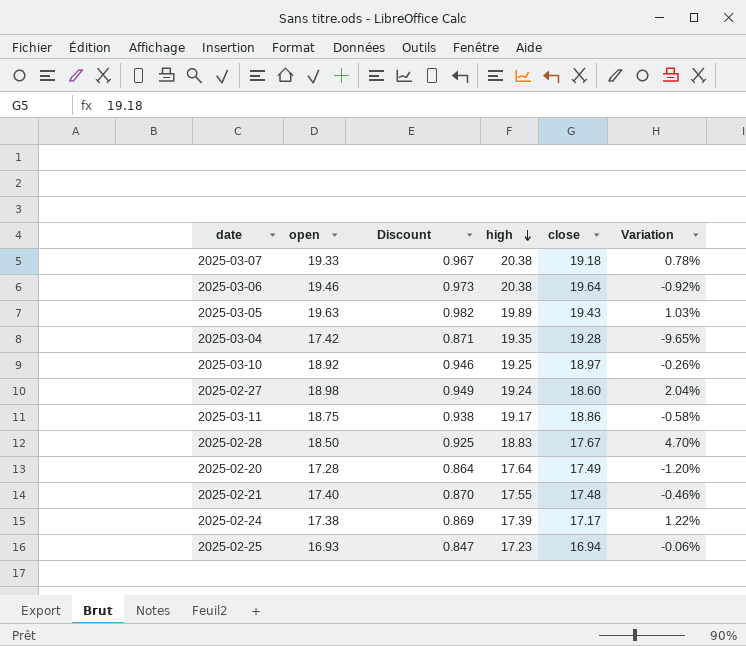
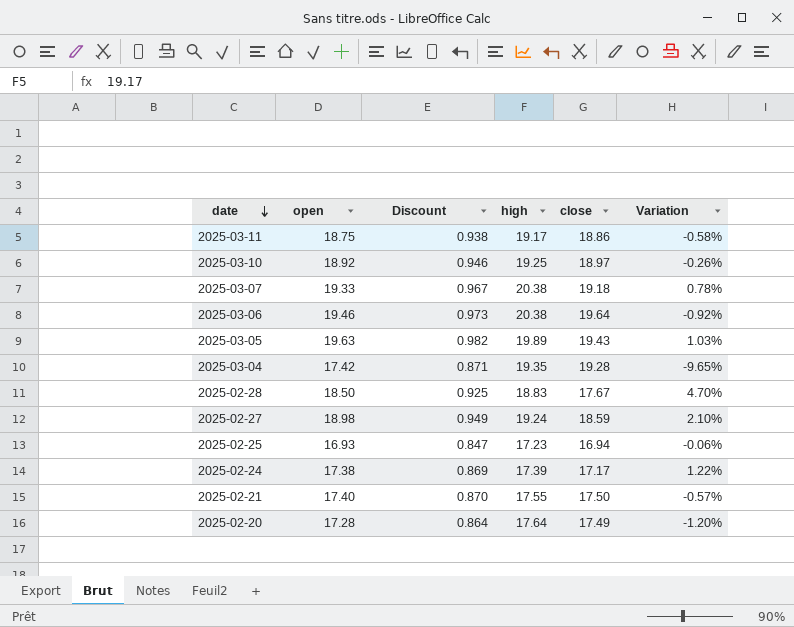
row order: high descending -> date descending
2025-02-27 | close: 18.60 -> 18.59
2025-02-27 | Variation: 2.04% -> 2.10%
2025-02-21 | close: 17.48 -> 17.50
2025-02-21 | Variation: -0.46% -> -0.57%

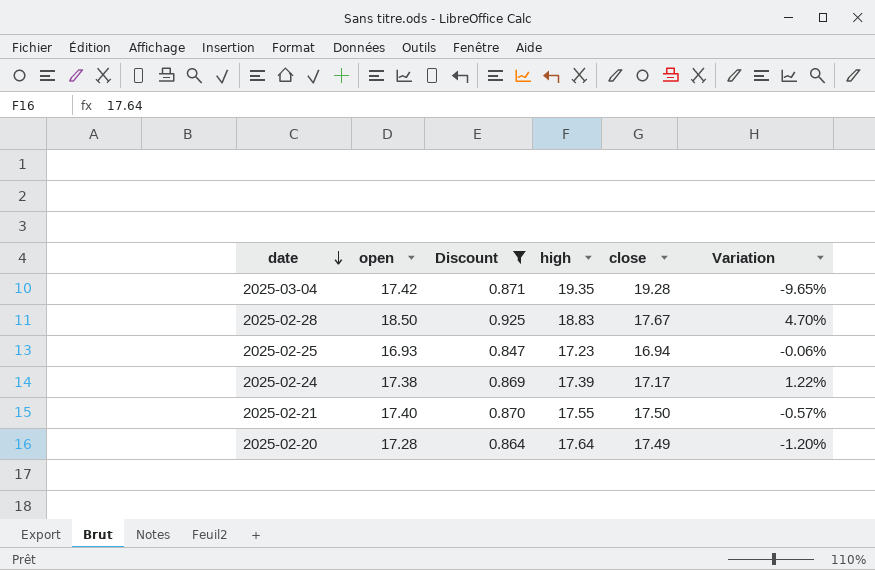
filter: none -> Discount <= 0.925

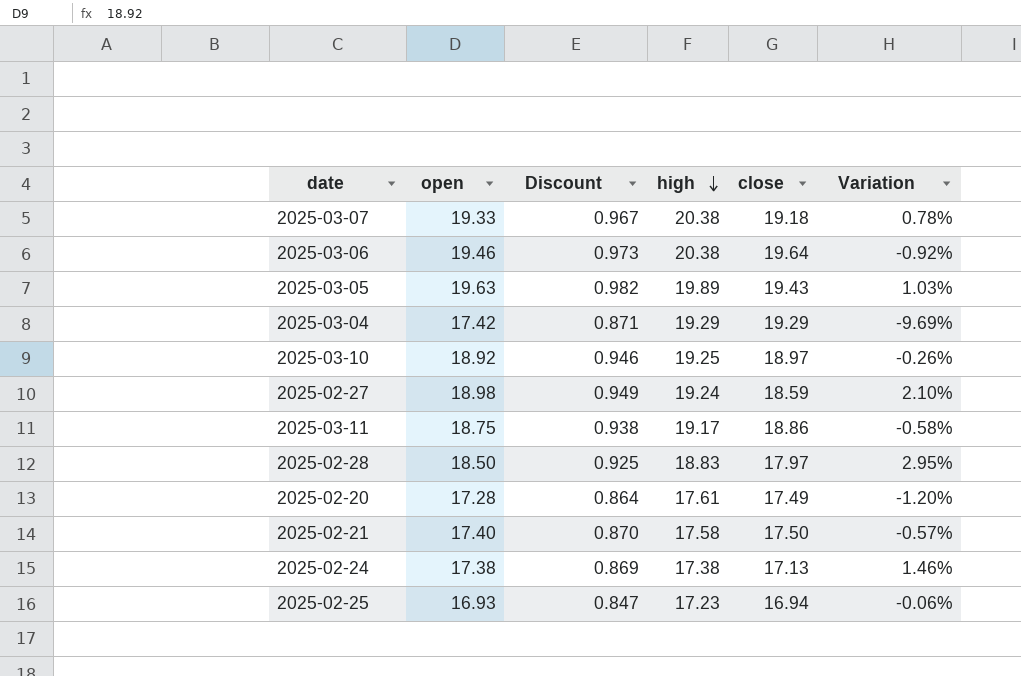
filter: Discount <= 0.925 -> none
row order: date descending -> high descending
2025-03-04 | high: 19.35 -> 19.29
2025-03-04 | close: 19.28 -> 19.29
2025-03-04 | Variation: -9.65% -> -9.69%
2025-02-28 | close: 17.67 -> 17.97
2025-02-28 | Variation: 4.70% -> 2.95%
2025-02-20 | high: 17.64 -> 17.61
2025-02-21 | high: 17.55 -> 17.58
2025-02-24 | high: 17.39 -> 17.38
2025-02-24 | close: 17.17 -> 17.13
2025-02-24 | Variation: 1.22% -> 1.46%

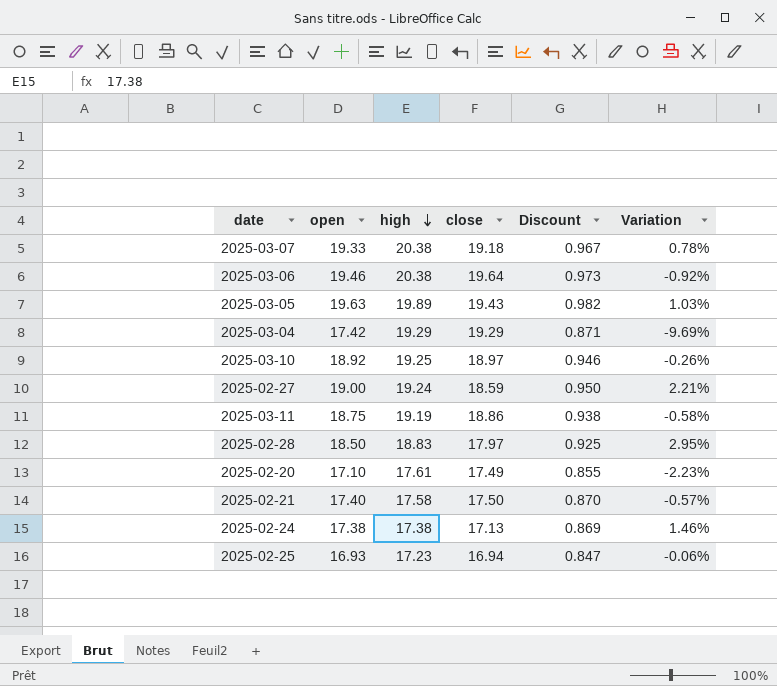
column Discount | position: 3 -> 5
2025-02-27 | open: 18.98 -> 19.00
2025-02-27 | Discount: 0.949 -> 0.950
2025-02-27 | Variation: 2.10% -> 2.21%
2025-03-11 | high: 19.17 -> 19.19
2025-02-20 | open: 17.28 -> 17.10
2025-02-20 | Discount: 0.864 -> 0.855
2025-02-20 | Variation: -1.20% -> -2.23%

